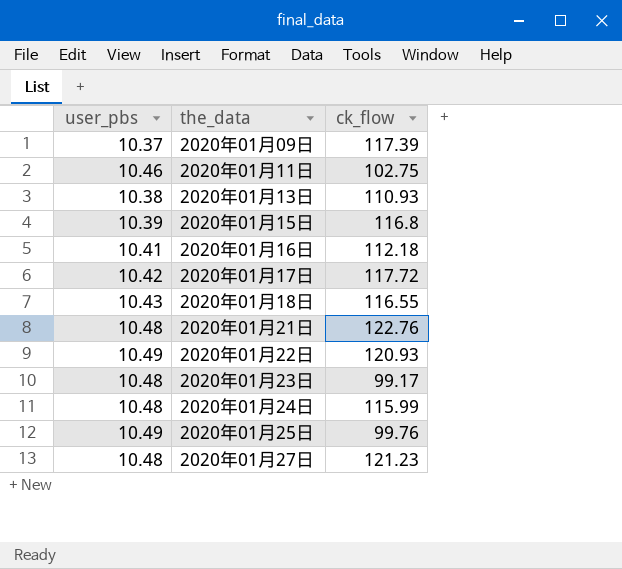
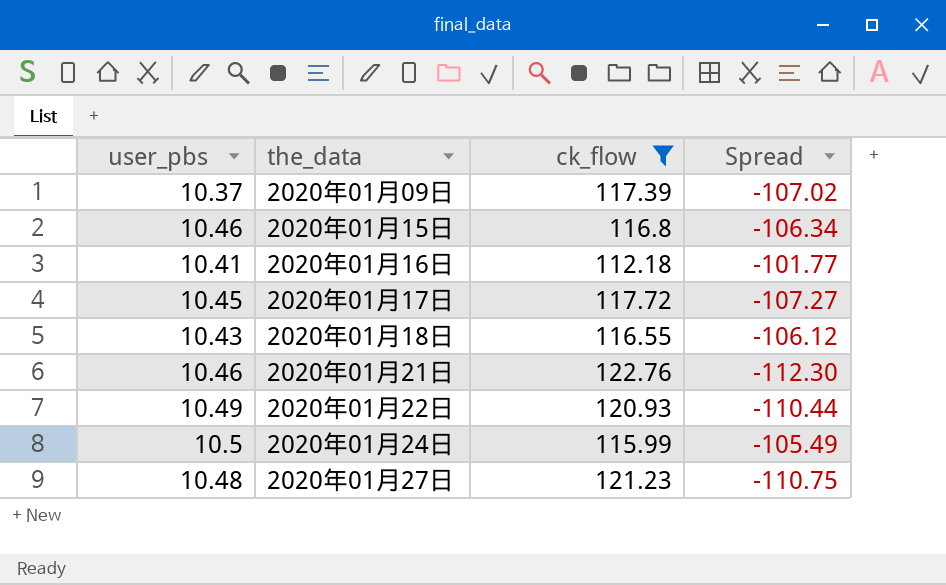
filter: none -> ck_flow >= 112.18
column Spread | formula: none -> [user_pbs] - [ck_flow]
2020年01月15日 | user_pbs: 10.39 -> 10.46
2020年01月17日 | user_pbs: 10.42 -> 10.45
2020年01月21日 | user_pbs: 10.48 -> 10.46
2020年01月24日 | user_pbs: 10.48 -> 10.5

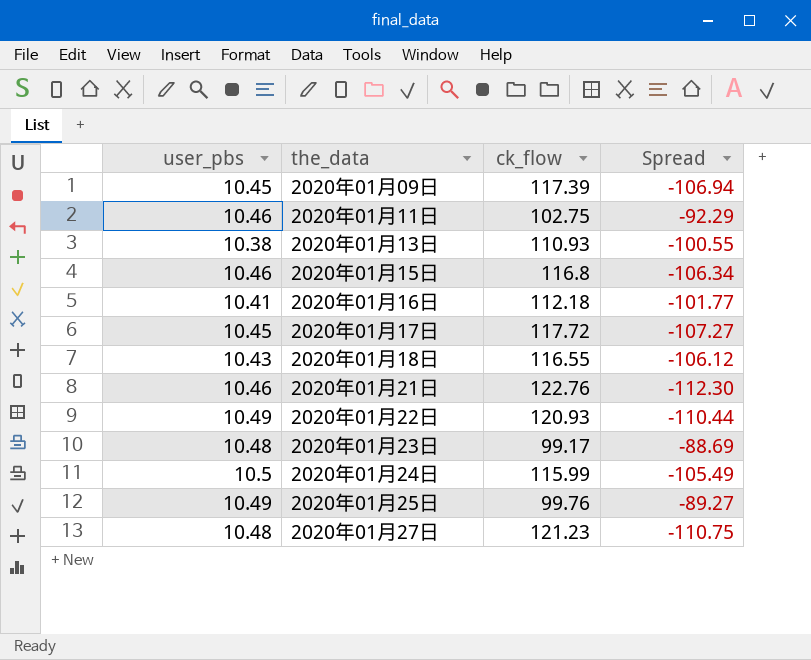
filter: ck_flow >= 112.18 -> none
2020年01月09日 | user_pbs: 10.37 -> 10.45
2020年01月09日 | Spread: -107.02 -> -106.94

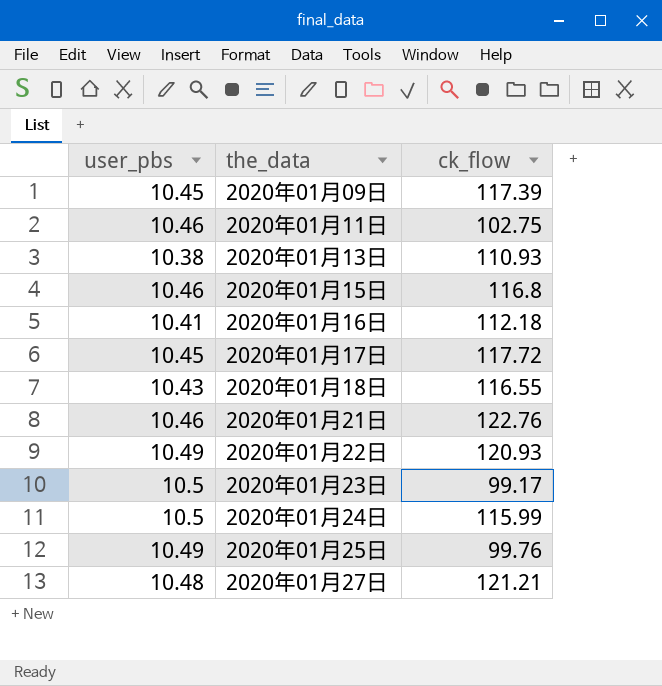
column Spread | formula: [user_pbs] - [ck_flow] -> none
2020年01月23日 | user_pbs: 10.48 -> 10.5
2020年01月27日 | ck_flow: 121.23 -> 121.21

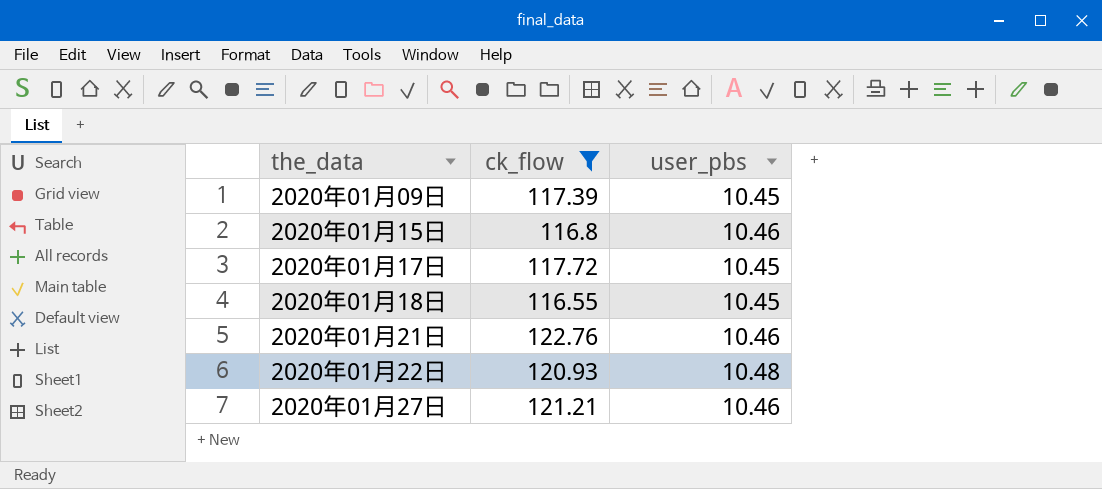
filter: none -> ck_flow >= 116.55
column user_pbs | position: 1 -> 3
2020年01月18日 | user_pbs: 10.43 -> 10.45
2020年01月22日 | user_pbs: 10.49 -> 10.48
2020年01月27日 | user_pbs: 10.48 -> 10.46

